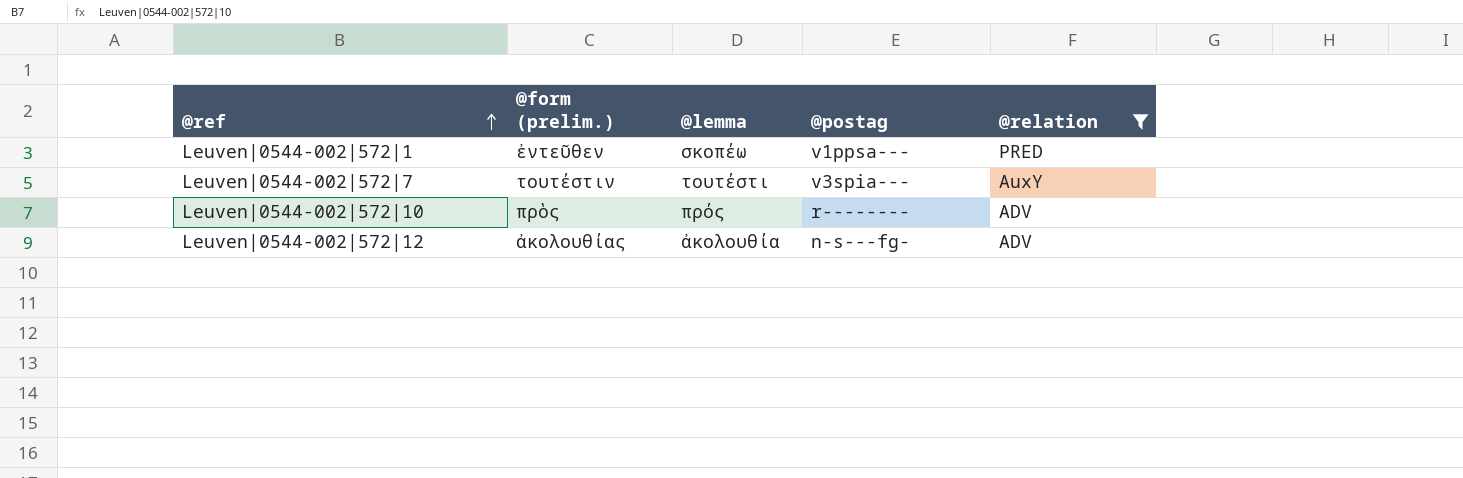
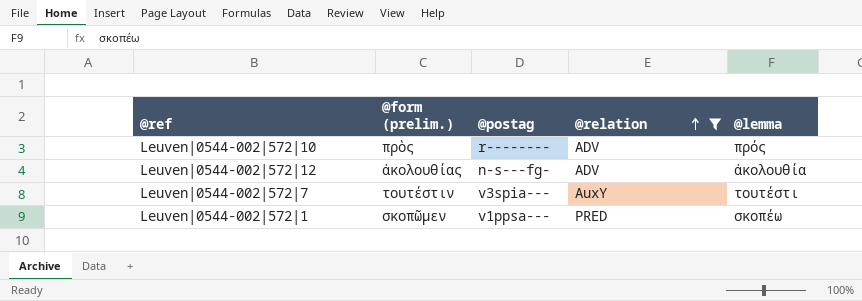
row order: @ref ascending -> @relation ascending
column @lemma | position: 3 -> 5
Leuven|0544-002|572|1 | @form (prelim.): ἐντεῦθεν -> σκοπῶμεν

